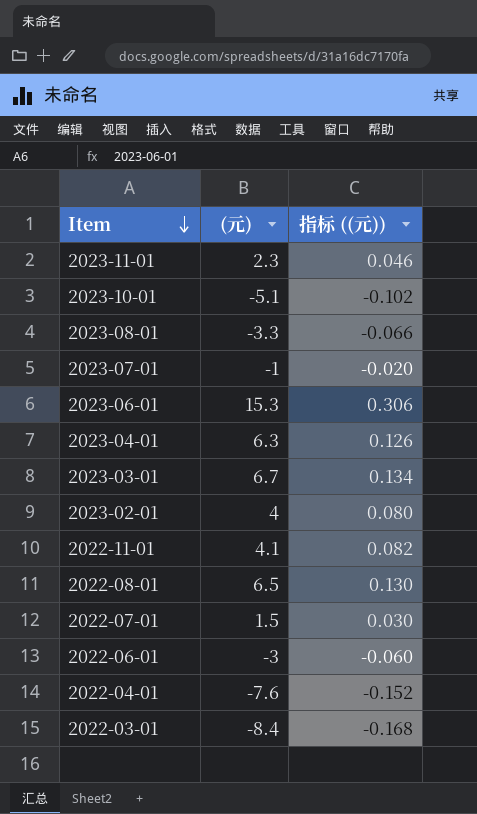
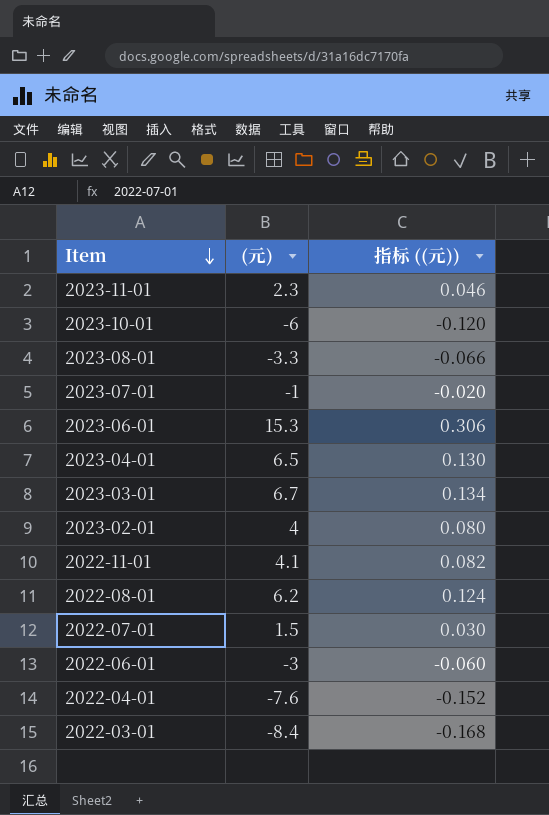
2023-10-01 | (元): -5.1 -> -6
2023-10-01 | 指标 ((元)): -0.102 -> -0.120
2023-04-01 | (元): 6.3 -> 6.5
2023-04-01 | 指标 ((元)): 0.126 -> 0.130
2022-08-01 | (元): 6.5 -> 6.2
2022-08-01 | 指标 ((元)): 0.130 -> 0.124

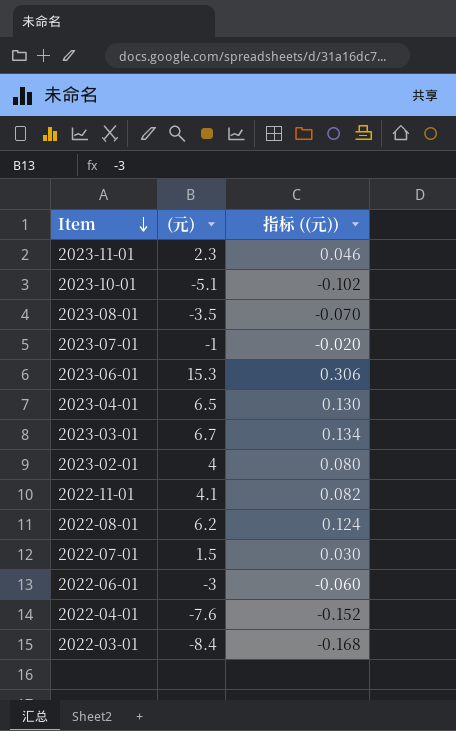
2023-10-01 | (元): -6 -> -5.1
2023-10-01 | 指标 ((元)): -0.120 -> -0.102
2023-08-01 | (元): -3.3 -> -3.5
2023-08-01 | 指标 ((元)): -0.066 -> -0.070

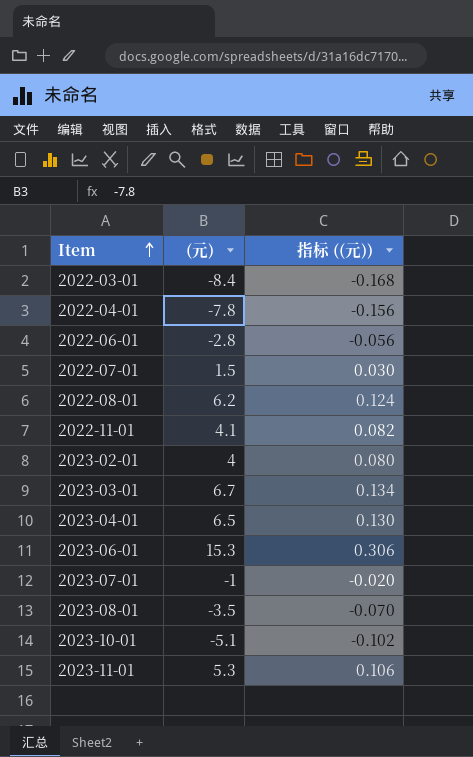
row order: Item descending -> Item ascending
2022-04-01 | (元): -7.6 -> -7.8
2022-04-01 | 指标 ((元)): -0.152 -> -0.156
2022-06-01 | (元): -3 -> -2.8
2022-06-01 | 指标 ((元)): -0.060 -> -0.056
2023-11-01 | (元): 2.3 -> 5.3
2023-11-01 | 指标 ((元)): 0.046 -> 0.106

